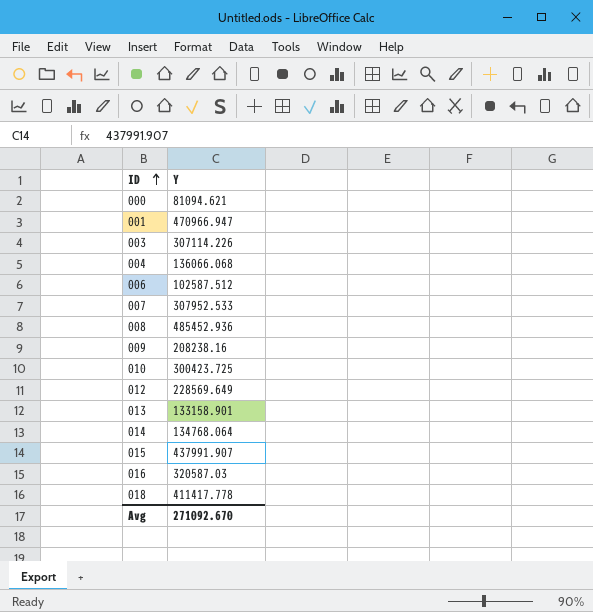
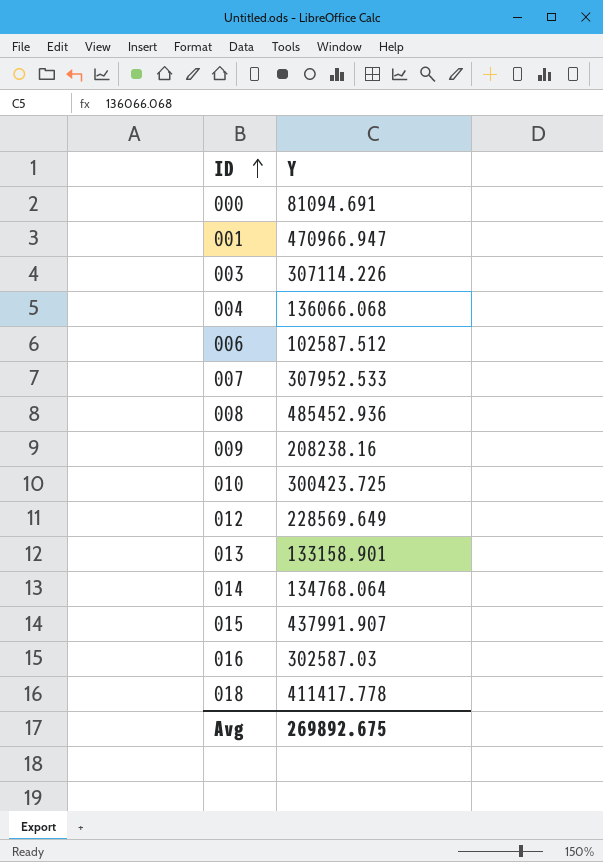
000 | Y: 81094.621 -> 81094.691
016 | Y: 320587.03 -> 302587.03
Avg | Y: 271092.670 -> 269892.675

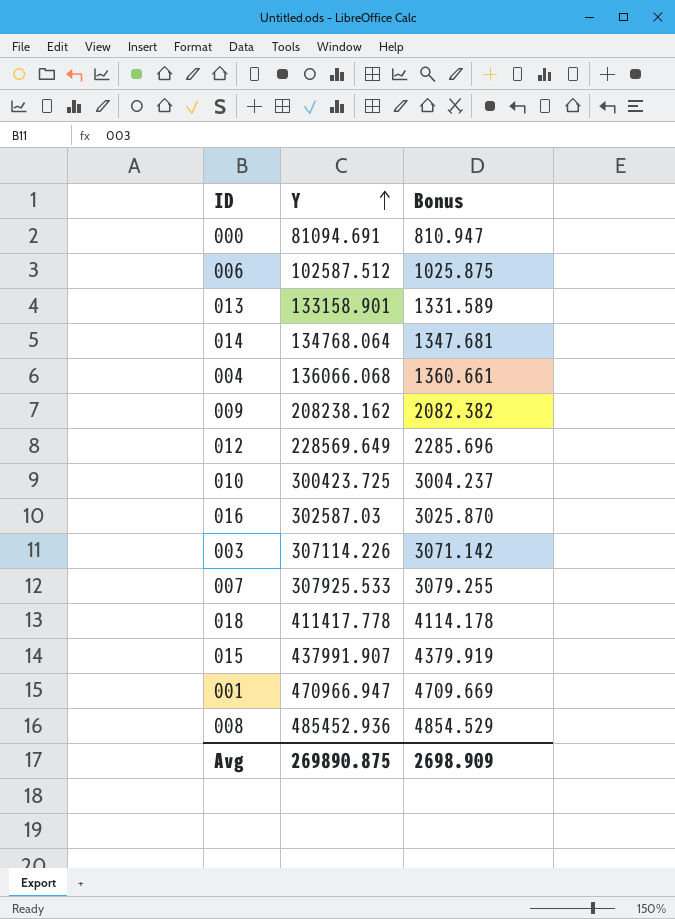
row order: ID ascending -> Y ascending
column Bonus | formula: none -> [Y] * 0.01
009 | Y: 208238.16 -> 208238.162
007 | Y: 307952.533 -> 307925.533
Avg | Y: 269892.675 -> 269890.875

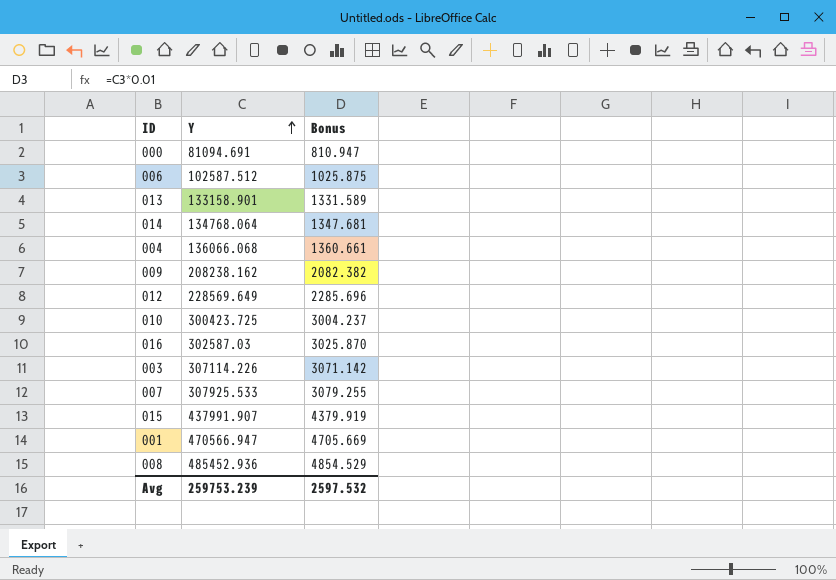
row 018: 411417.778 | 4114.178 -> none
001 | Y: 470966.947 -> 470566.947
001 | Bonus: 4709.669 -> 4705.669
Avg | Y: 269890.875 -> 259753.239
Avg | Bonus: 2698.909 -> 2597.532

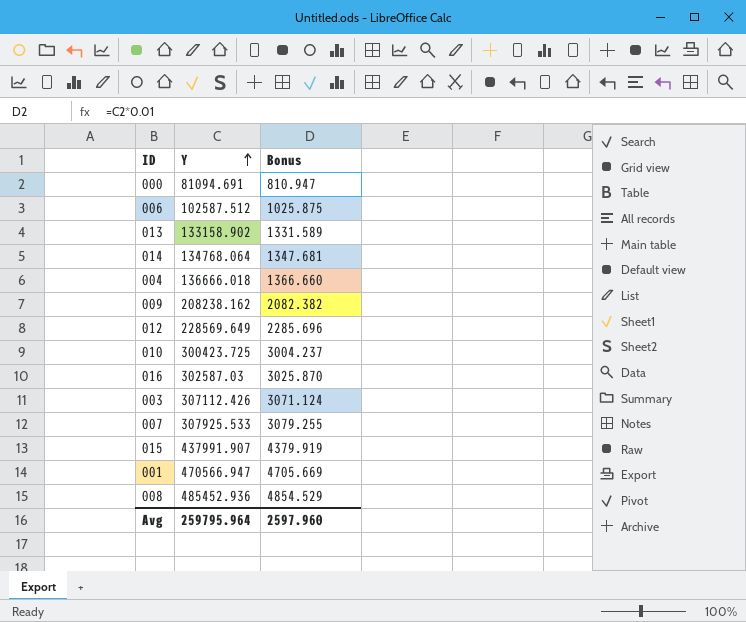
013 | Y: 133158.901 -> 133158.902
004 | Y: 136066.068 -> 136666.018
004 | Bonus: 1360.661 -> 1366.660
003 | Y: 307114.226 -> 307112.426
003 | Bonus: 3071.142 -> 3071.124
Avg | Y: 259753.239 -> 259795.964
Avg | Bonus: 2597.532 -> 2597.960

